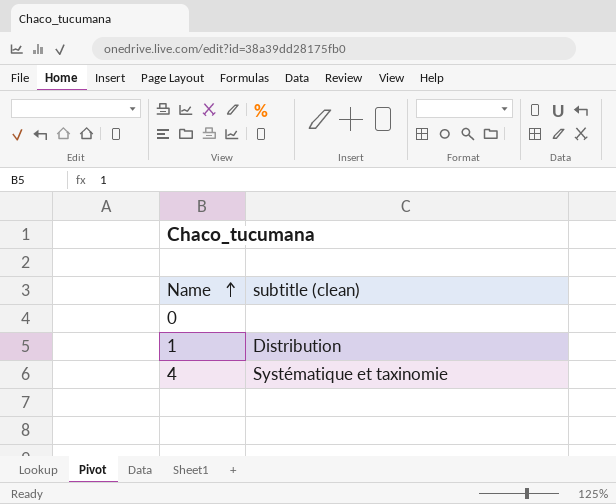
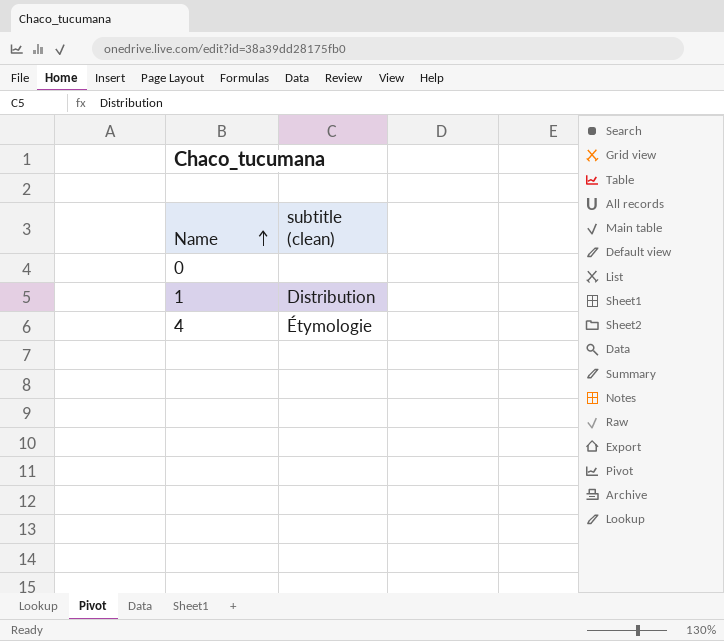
4 | subtitle (clean): Systématique et taxinomie -> Étymologie

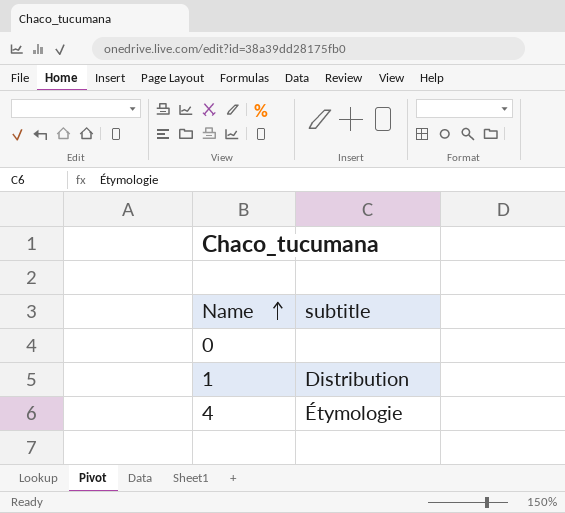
column name: subtitle (clean) -> subtitle

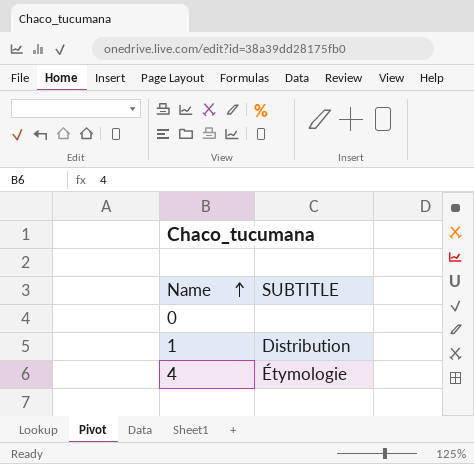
column name: subtitle -> SUBTITLE

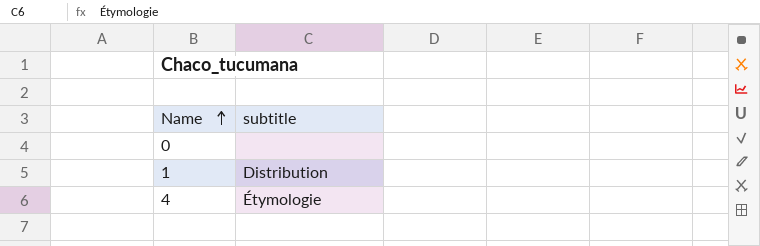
column name: SUBTITLE -> subtitle

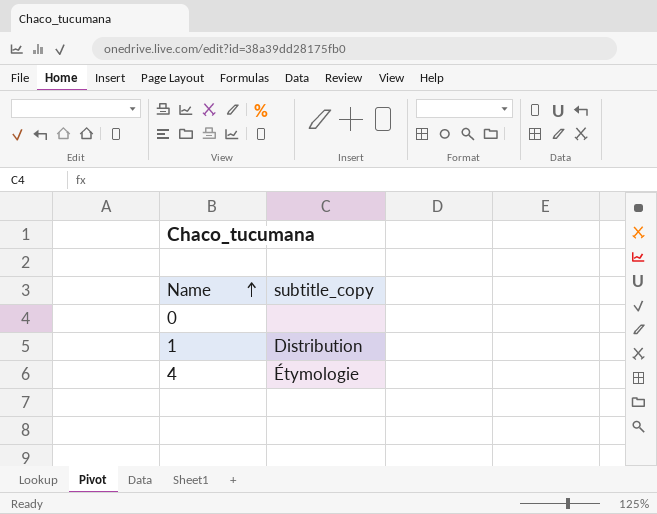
column name: subtitle -> subtitle_copy

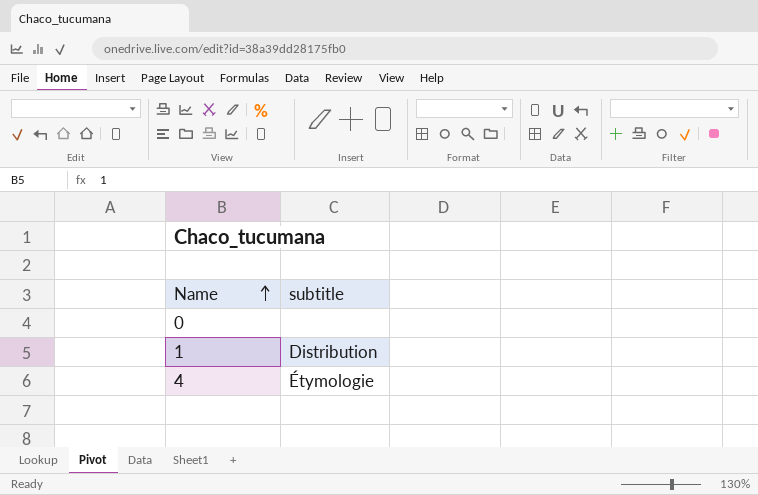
column name: subtitle_copy -> subtitle

